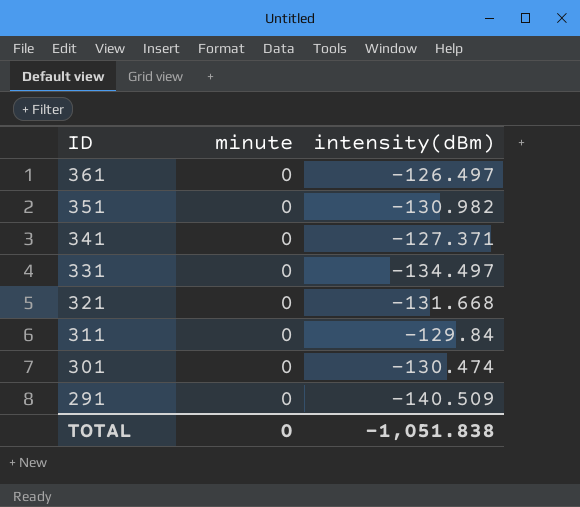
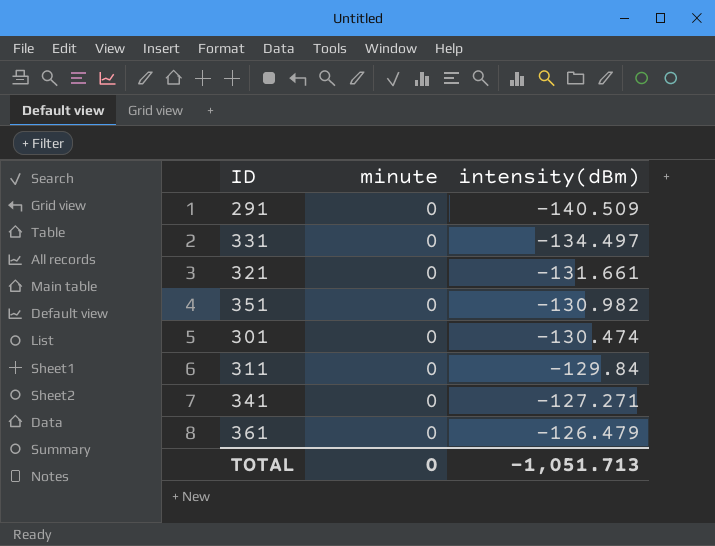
row order: ID descending -> intensity(dBm) ascending
321 | intensity(dBm): -131.668 -> -131.661
341 | intensity(dBm): -127.371 -> -127.271
361 | intensity(dBm): -126.497 -> -126.479
TOTAL | intensity(dBm): -1,051.838 -> -1,051.713

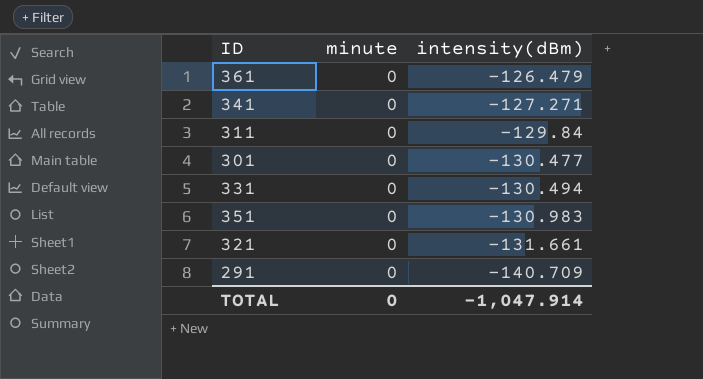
row order: intensity(dBm) ascending -> intensity(dBm) descending
301 | intensity(dBm): -130.474 -> -130.477
331 | intensity(dBm): -134.497 -> -130.494
351 | intensity(dBm): -130.982 -> -130.983
291 | intensity(dBm): -140.509 -> -140.709
TOTAL | intensity(dBm): -1,051.713 -> -1,047.914

